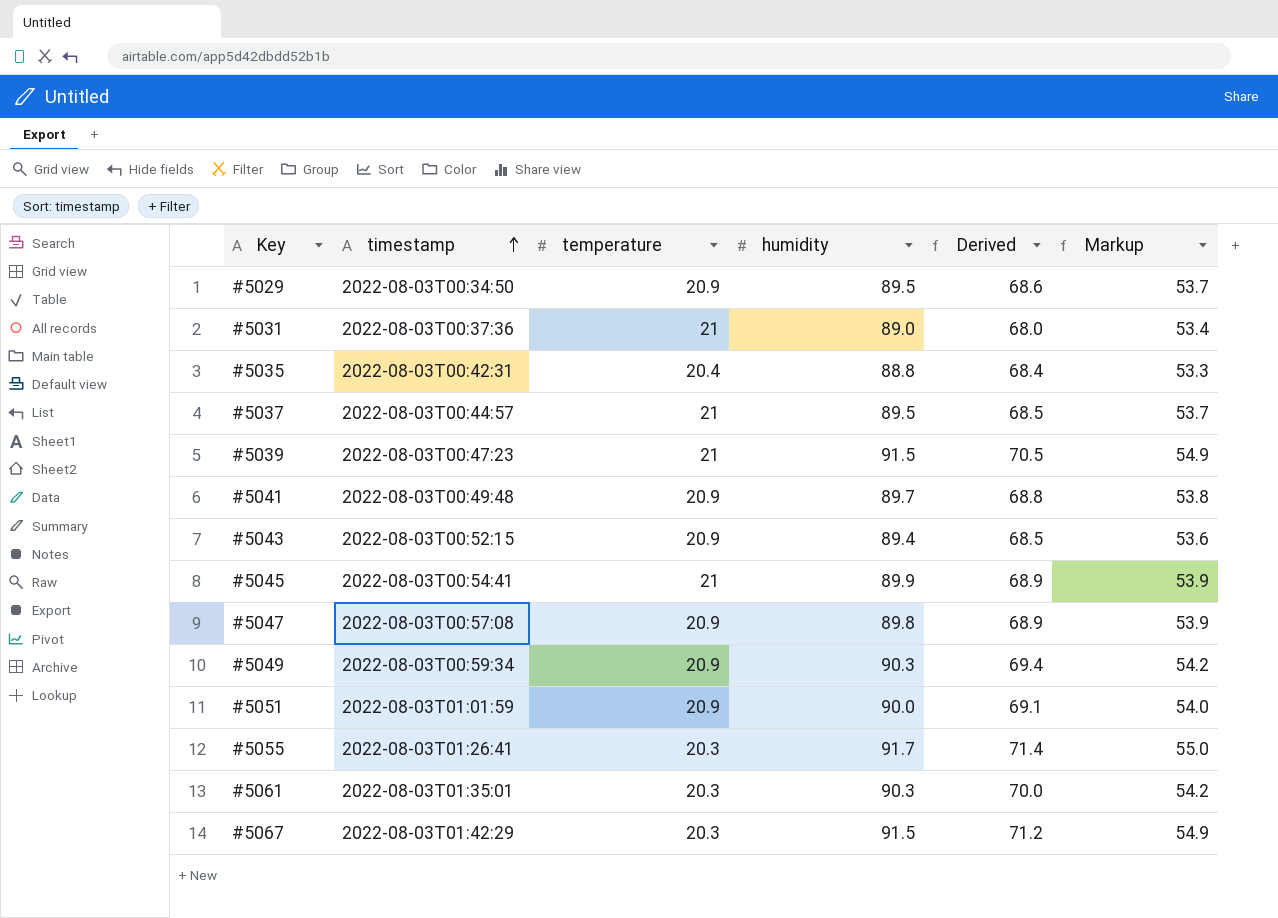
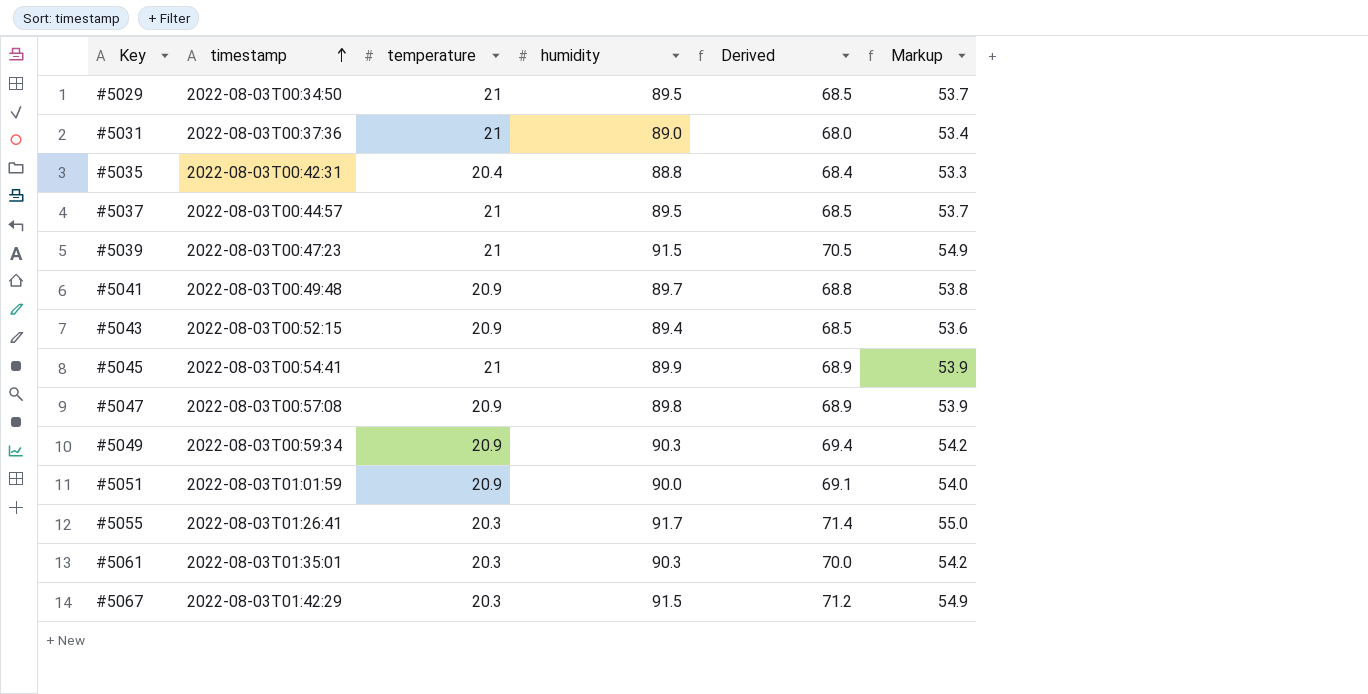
#5029 | temperature: 20.9 -> 21
#5029 | Derived: 68.6 -> 68.5

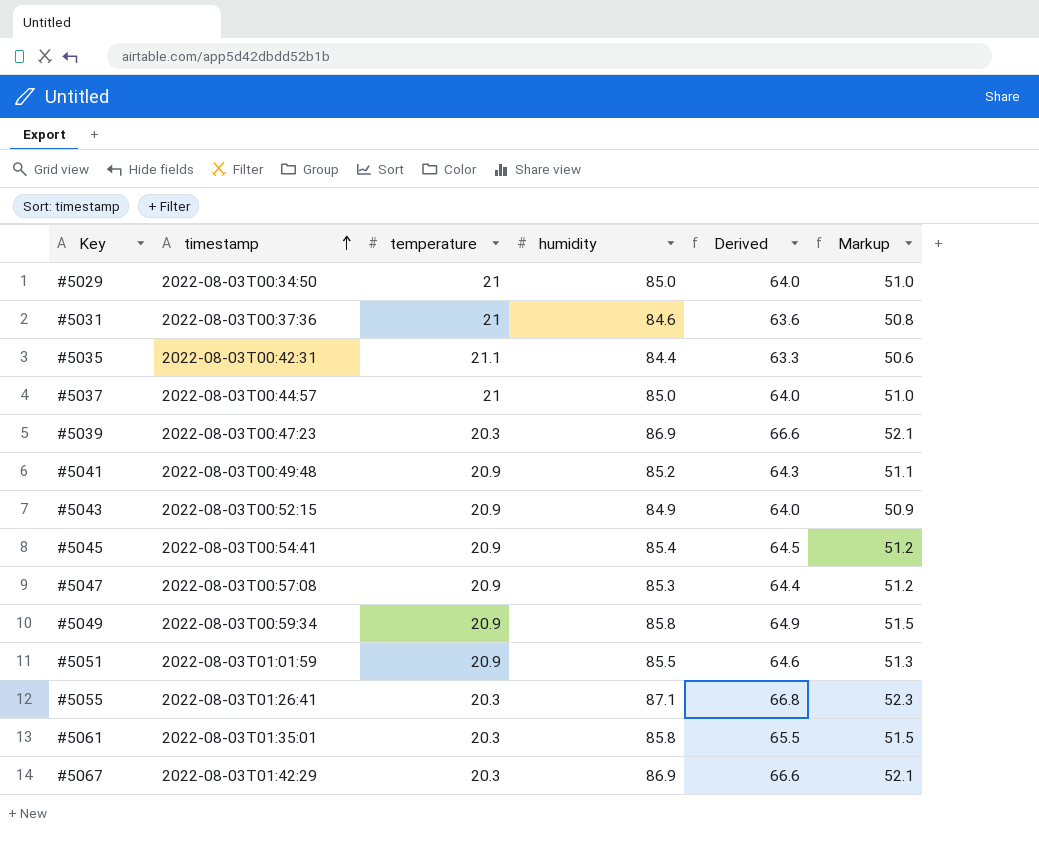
#5029 | humidity: 89.5 -> 85.0
#5029 | Derived: 68.5 -> 64.0
#5029 | Markup: 53.7 -> 51.0
#5031 | humidity: 89.0 -> 84.6
#5031 | Derived: 68.0 -> 63.6
#5031 | Markup: 53.4 -> 50.8
#5035 | temperature: 20.4 -> 21.1
#5035 | humidity: 88.8 -> 84.4
#5035 | Derived: 68.4 -> 63.3
#5035 | Markup: 53.3 -> 50.6
#5037 | humidity: 89.5 -> 85.0
#5037 | Derived: 68.5 -> 64.0
#5037 | Markup: 53.7 -> 51.0
#5039 | temperature: 21 -> 20.3
#5039 | humidity: 91.5 -> 86.9
#5039 | Derived: 70.5 -> 66.6
#5039 | Markup: 54.9 -> 52.1
#5041 | humidity: 89.7 -> 85.2
#5041 | Derived: 68.8 -> 64.3
#5041 | Markup: 53.8 -> 51.1
#5043 | humidity: 89.4 -> 84.9
#5043 | Derived: 68.5 -> 64.0
#5043 | Markup: 53.6 -> 50.9
#5045 | temperature: 21 -> 20.9
#5045 | humidity: 89.9 -> 85.4
#5045 | Derived: 68.9 -> 64.5
#5045 | Markup: 53.9 -> 51.2
#5047 | humidity: 89.8 -> 85.3
#5047 | Derived: 68.9 -> 64.4
#5047 | Markup: 53.9 -> 51.2
#5049 | humidity: 90.3 -> 85.8
#5049 | Derived: 69.4 -> 64.9
#5049 | Markup: 54.2 -> 51.5
#5051 | humidity: 90.0 -> 85.5
#5051 | Derived: 69.1 -> 64.6
#5051 | Markup: 54.0 -> 51.3
#5055 | humidity: 91.7 -> 87.1
#5055 | Derived: 71.4 -> 66.8
#5055 | Markup: 55.0 -> 52.3
#5061 | humidity: 90.3 -> 85.8
#5061 | Derived: 70.0 -> 65.5
#5061 | Markup: 54.2 -> 51.5
#5067 | humidity: 91.5 -> 86.9
#5067 | Derived: 71.2 -> 66.6
#5067 | Markup: 54.9 -> 52.1

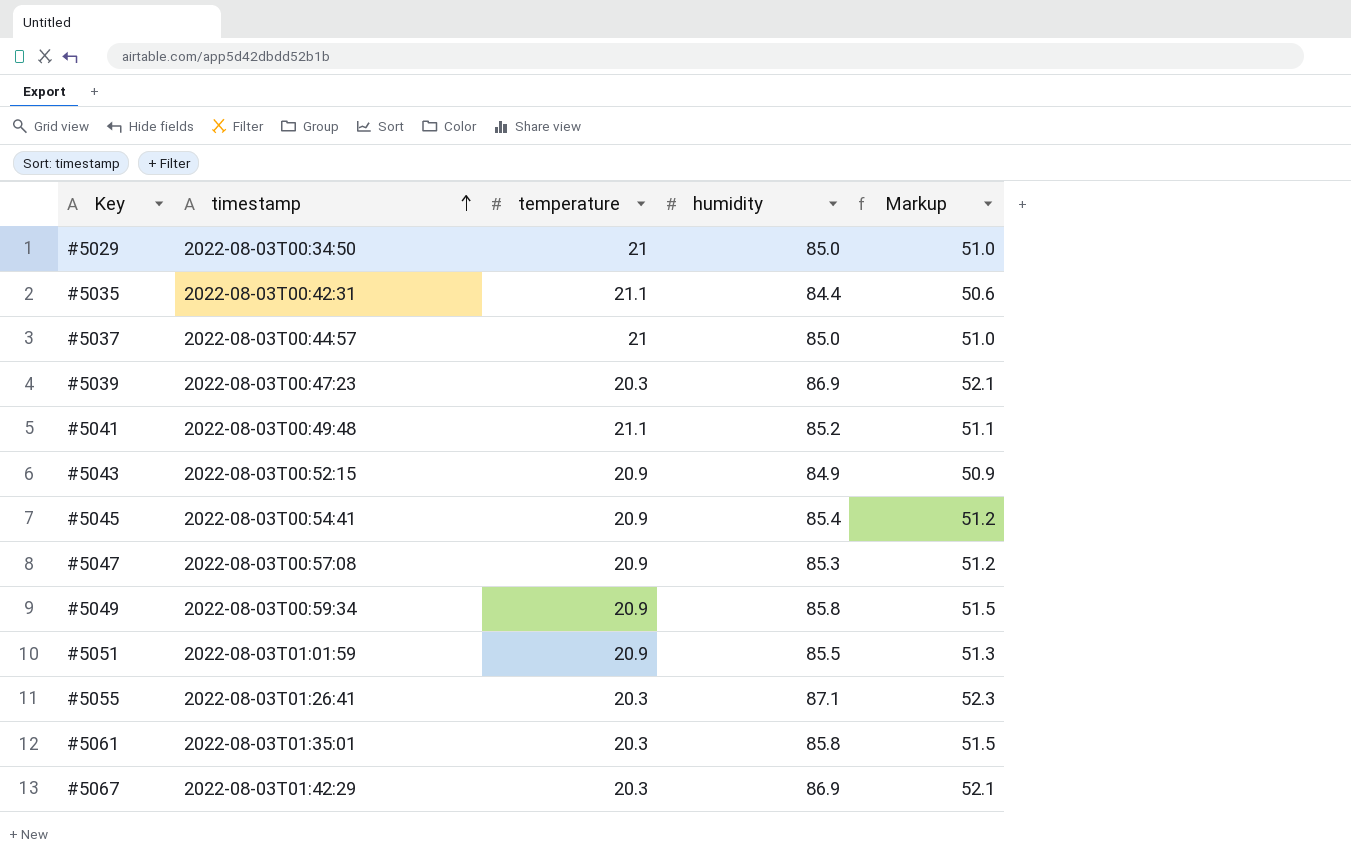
column Derived | formula: [humidity] - [temperature] -> none
row #5031: 2022-08-03T00:37:36 | 21 | 84.6 | 63.6 | 50.8 -> none
#5041 | temperature: 20.9 -> 21.1

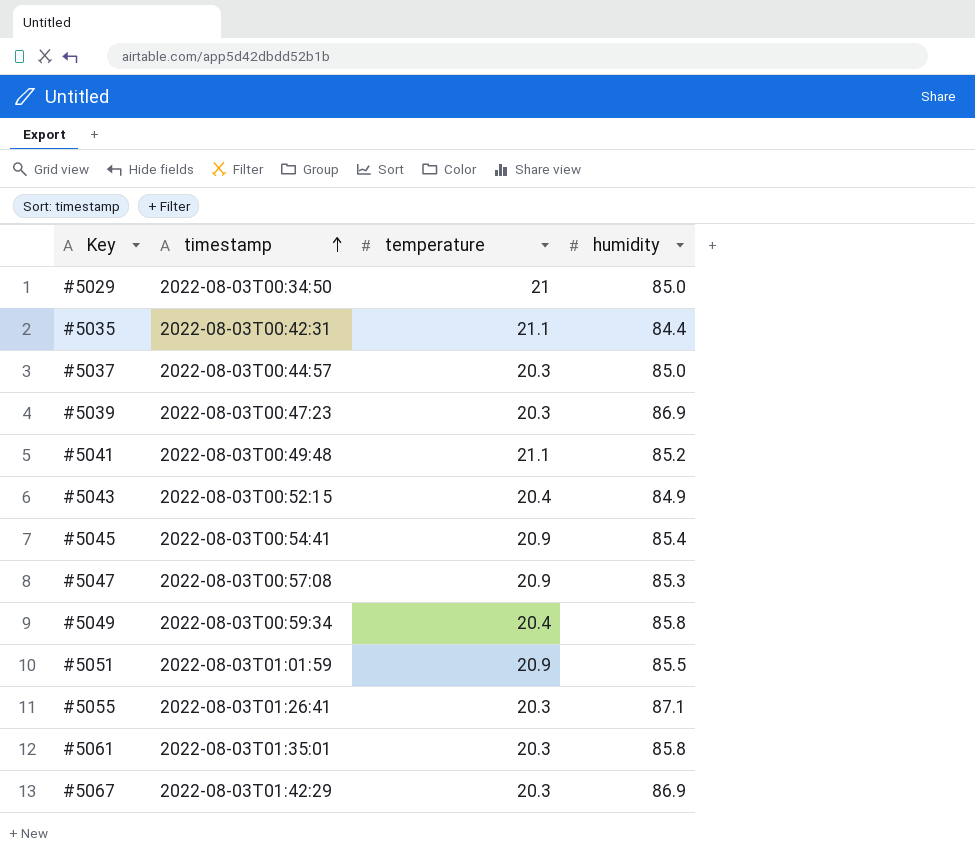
column Markup | formula: [humidity] * 0.6 -> none
#5037 | temperature: 21 -> 20.3
#5043 | temperature: 20.9 -> 20.4
#5049 | temperature: 20.9 -> 20.4

